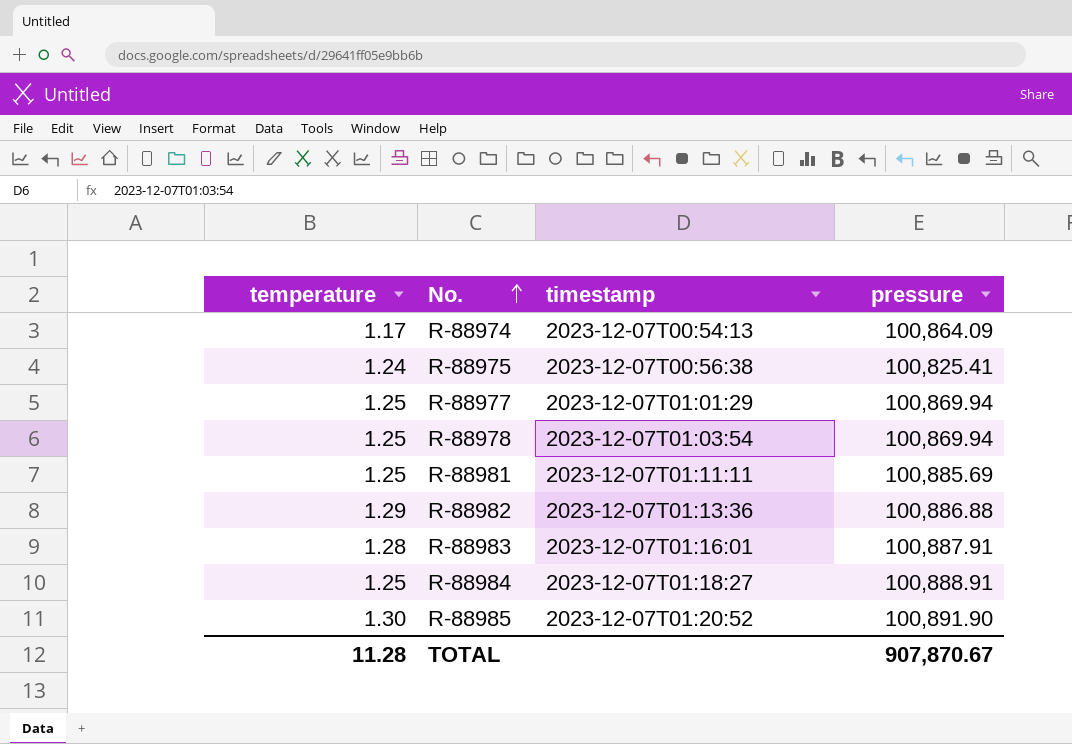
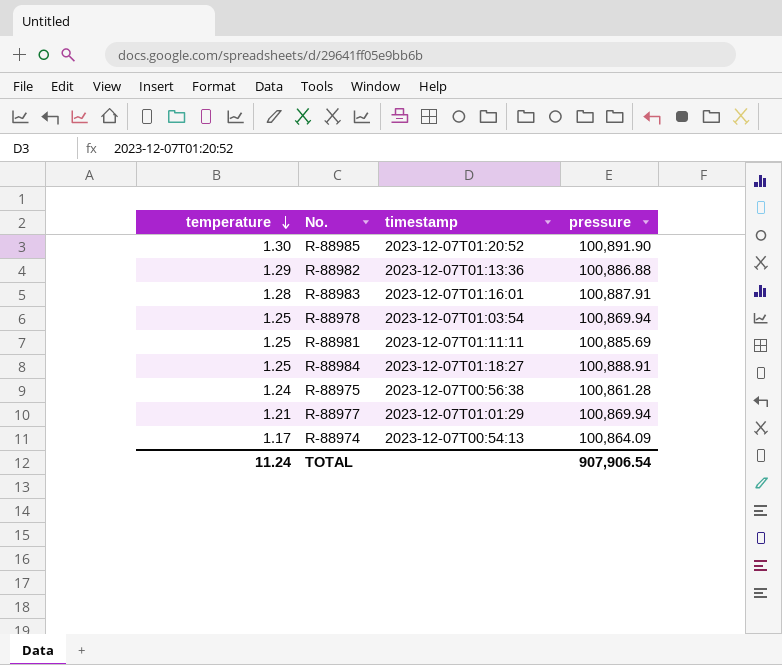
row order: No. ascending -> temperature descending
R-88975 | pressure: 100,825.41 -> 100,861.28
R-88977 | temperature: 1.25 -> 1.21
TOTAL | temperature: 11.28 -> 11.24
TOTAL | pressure: 907,870.67 -> 907,906.54

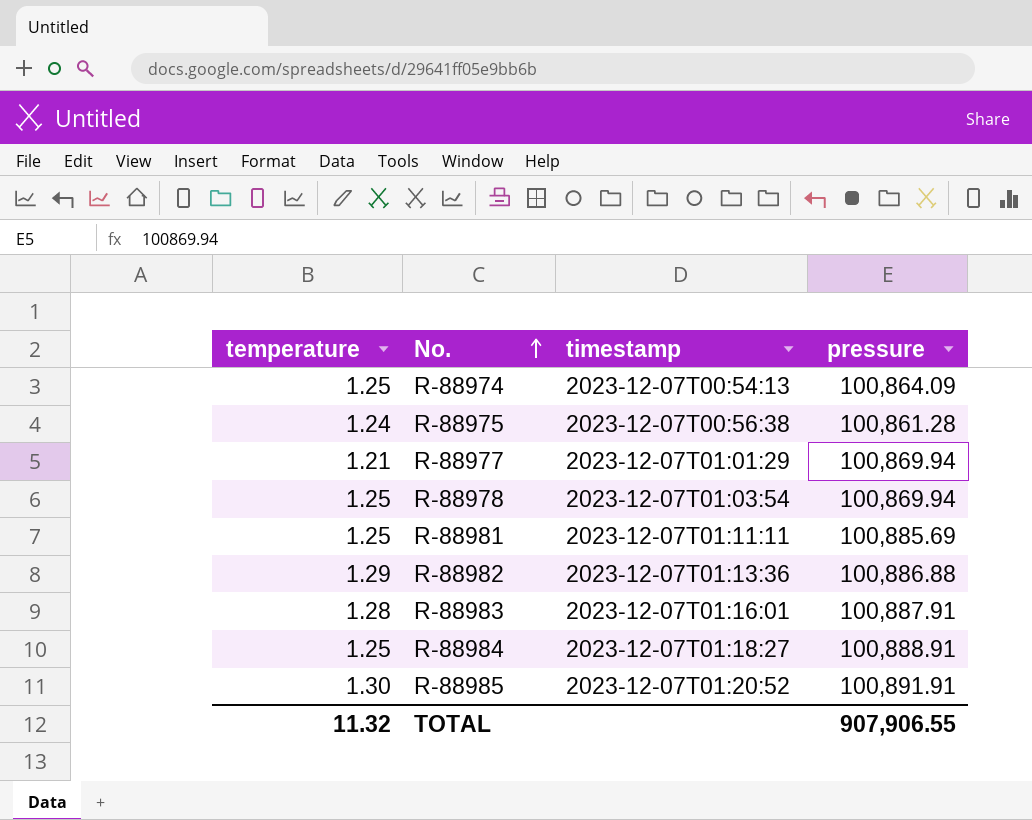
row order: temperature descending -> No. ascending
R-88974 | temperature: 1.17 -> 1.25
R-88985 | pressure: 100,891.90 -> 100,891.91
TOTAL | temperature: 11.24 -> 11.32
TOTAL | pressure: 907,906.54 -> 907,906.55

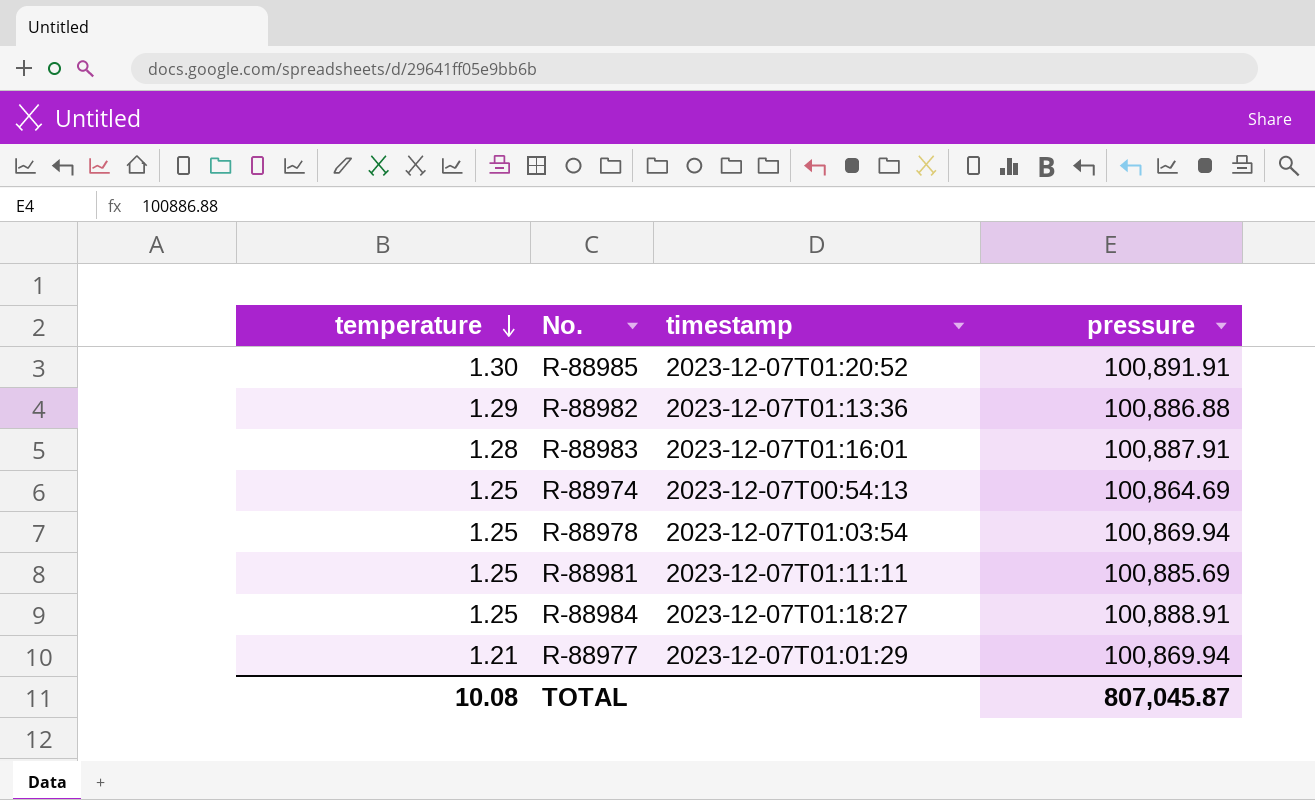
row order: No. ascending -> temperature descending
row R-88975: 1.24 | 2023-12-07T00:56:38 | 100,861.28 -> none
R-88974 | pressure: 100,864.09 -> 100,864.69
TOTAL | temperature: 11.32 -> 10.08
TOTAL | pressure: 907,906.55 -> 807,045.87

